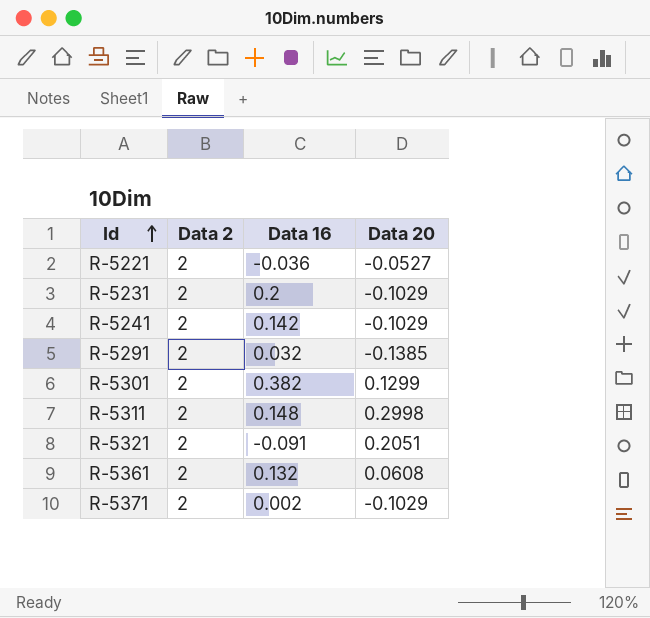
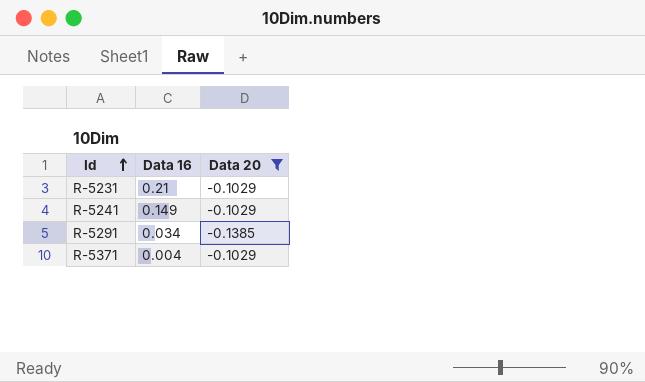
filter: none -> Data 20 <= -0.1029
column Data 2 | position: 2 -> none
R-5231 | Data 16: 0.2 -> 0.21
R-5241 | Data 16: 0.142 -> 0.149
R-5291 | Data 16: 0.032 -> 0.034
R-5371 | Data 16: 0.002 -> 0.004

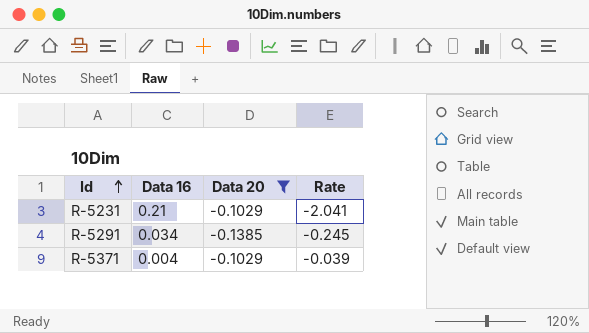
column Rate | formula: none -> [Data 16] / [Data 20]
row R-5241: 0.149 | -0.1029 -> none

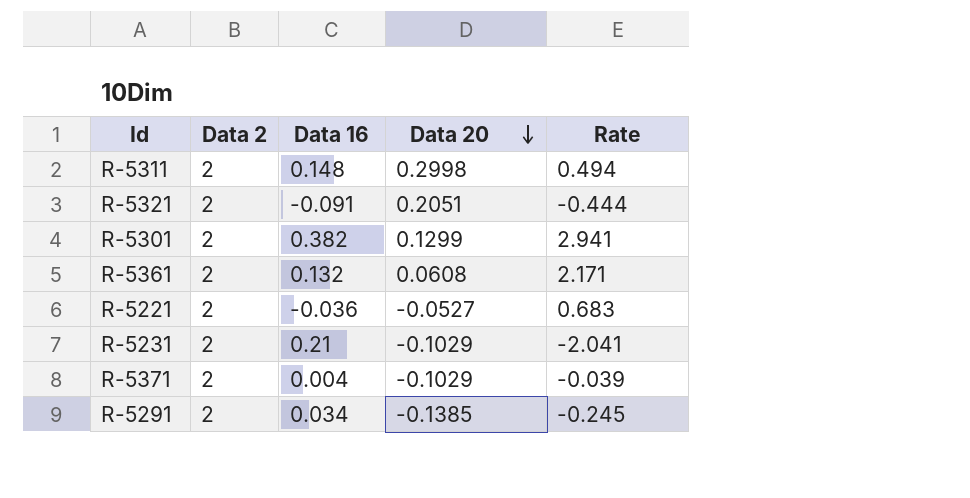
filter: Data 20 <= -0.1029 -> none
row order: Id ascending -> Data 20 descending
column Data 2 | position: none -> 2

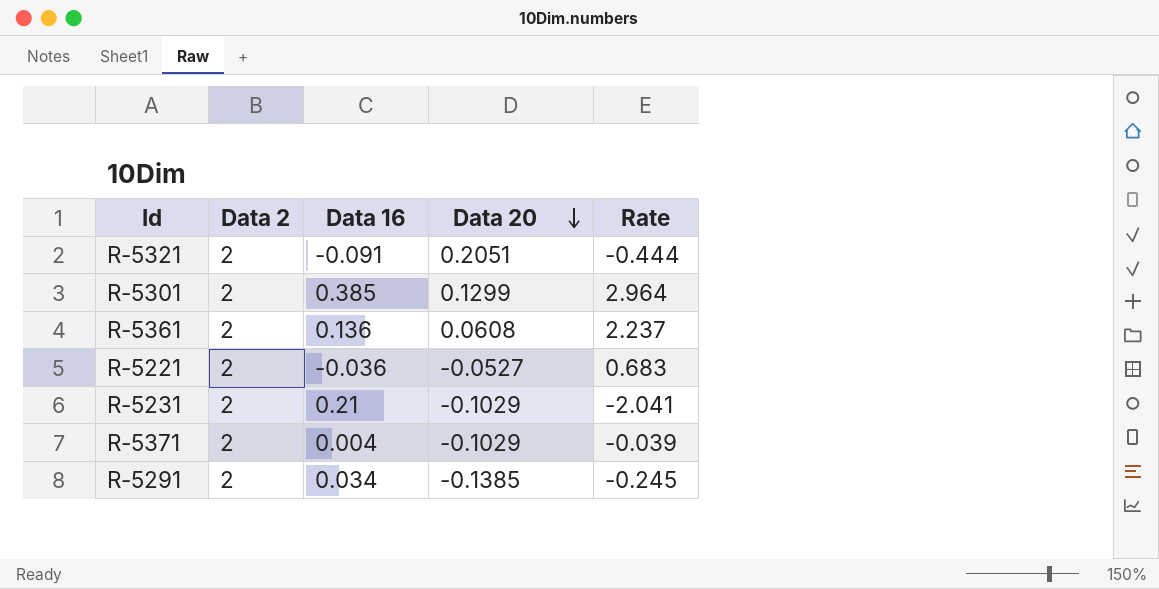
row R-5311: 2 | 0.148 | 0.2998 | 0.494 -> none
R-5301 | Data 16: 0.382 -> 0.385
R-5301 | Rate: 2.941 -> 2.964
R-5361 | Data 16: 0.132 -> 0.136
R-5361 | Rate: 2.171 -> 2.237

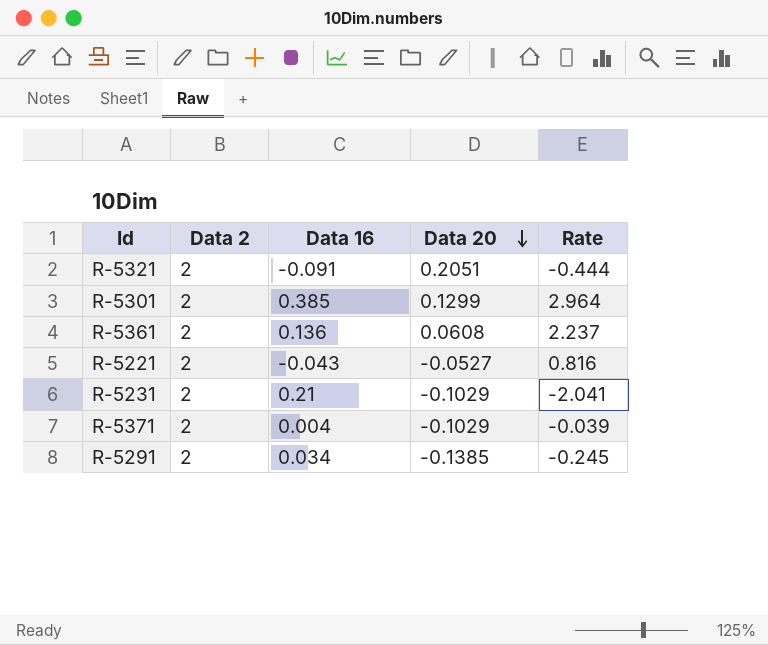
R-5221 | Data 16: -0.036 -> -0.043
R-5221 | Rate: 0.683 -> 0.816

